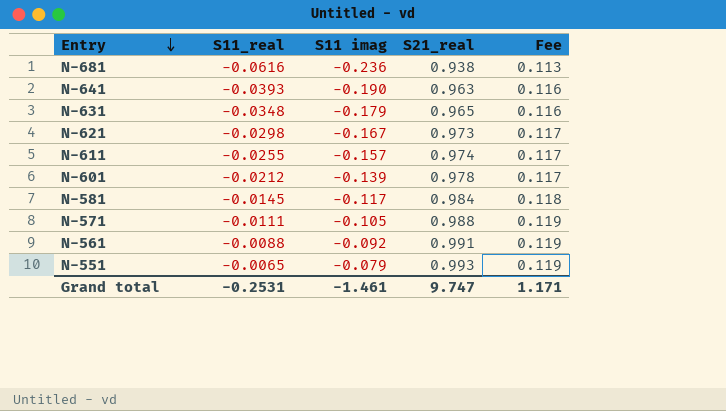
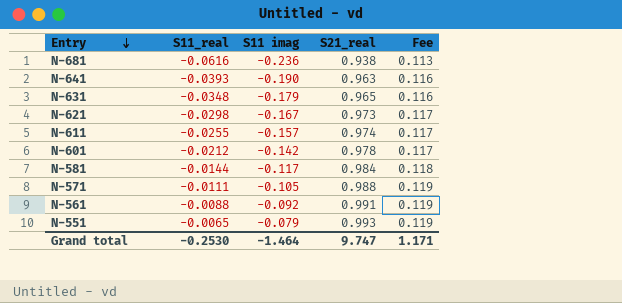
N-601 | S11 imag: -0.139 -> -0.142
N-581 | S11_real: -0.0145 -> -0.0144
Grand total | S11_real: -0.2531 -> -0.2530
Grand total | S11 imag: -1.461 -> -1.464

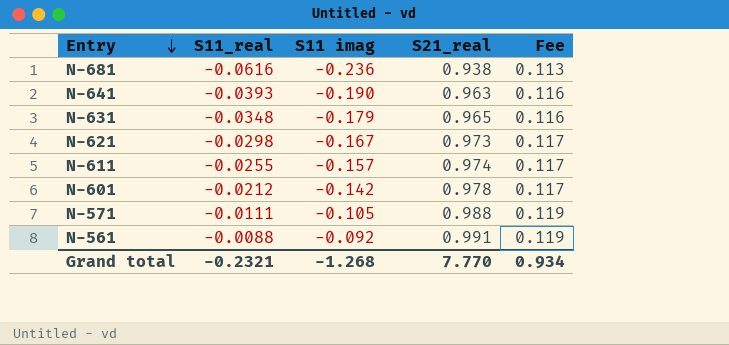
row N-581: -0.0144 | -0.117 | 0.984 | 0.118 -> none
row N-551: -0.0065 | -0.079 | 0.993 | 0.119 -> none
Grand total | S11_real: -0.2530 -> -0.2321
Grand total | S11 imag: -1.464 -> -1.268
Grand total | S21_real: 9.747 -> 7.770
Grand total | Fee: 1.171 -> 0.934

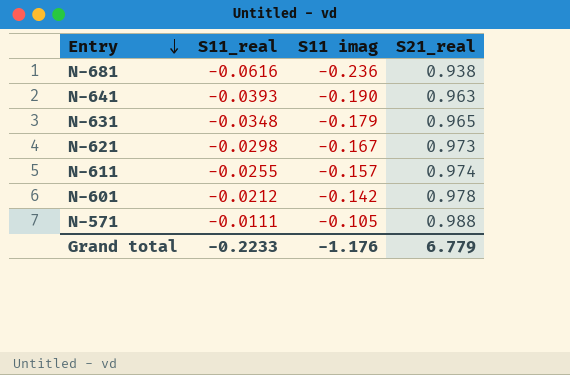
column Fee | formula: [S21_real] * 0.12 -> none
row N-561: -0.0088 | -0.092 | 0.991 | 0.119 -> none
Grand total | S11_real: -0.2321 -> -0.2233
Grand total | S11 imag: -1.268 -> -1.176
Grand total | S21_real: 7.770 -> 6.779

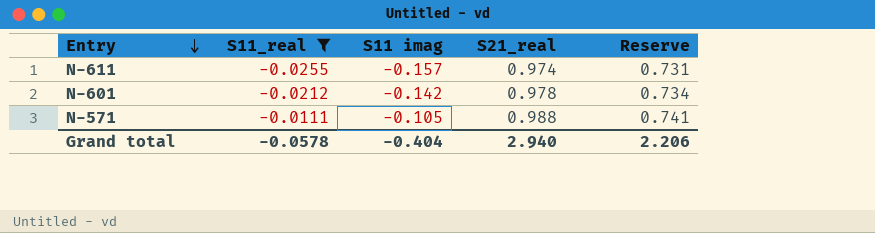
filter: none -> S11_real >= -0.0255
column Reserve | formula: none -> [S21_real] * 0.75
Grand total | S11_real: -0.2233 -> -0.0578
Grand total | S11 imag: -1.176 -> -0.404
Grand total | S21_real: 6.779 -> 2.940

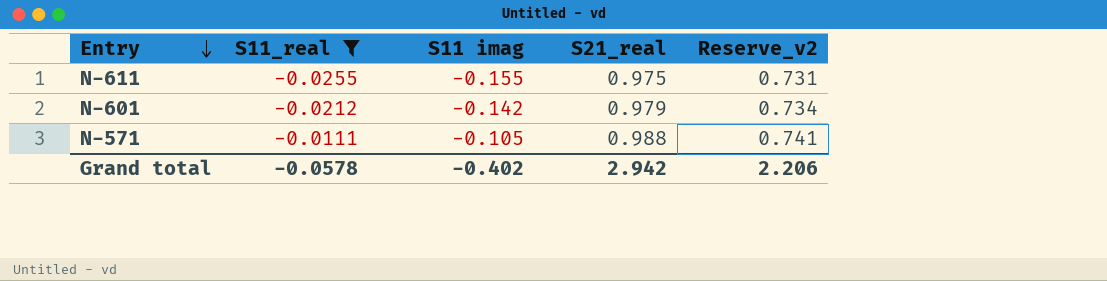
column name: Reserve -> Reserve_v2
N-611 | S11 imag: -0.157 -> -0.155
N-611 | S21_real: 0.974 -> 0.975
N-601 | S21_real: 0.978 -> 0.979
Grand total | S11 imag: -0.404 -> -0.402
Grand total | S21_real: 2.940 -> 2.942

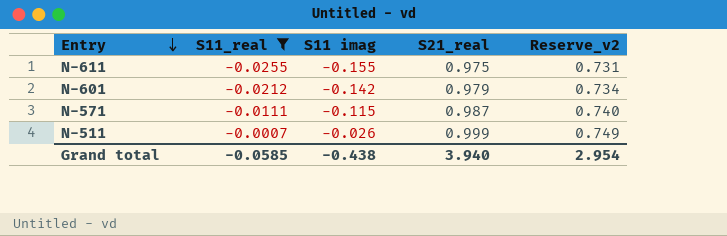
N-571 | S11 imag: -0.105 -> -0.115
N-571 | S21_real: 0.988 -> 0.987
N-571 | Reserve_v2: 0.741 -> 0.740
row N-511: none -> -0.0007 | -0.026 | 0.999 | 0.749
Grand total | S11_real: -0.0578 -> -0.0585
Grand total | S11 imag: -0.402 -> -0.438
Grand total | S21_real: 2.942 -> 3.940
Grand total | Reserve_v2: 2.206 -> 2.954

